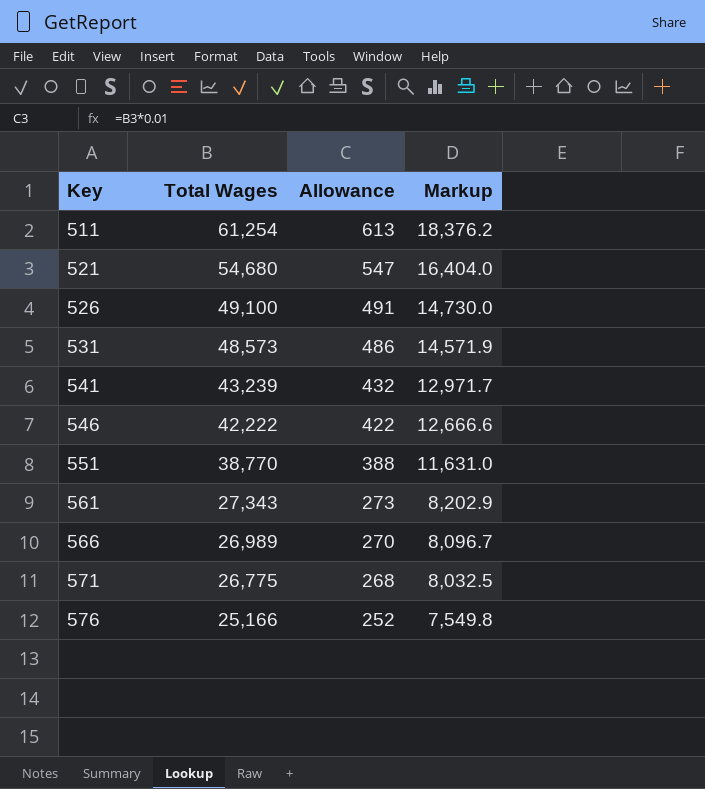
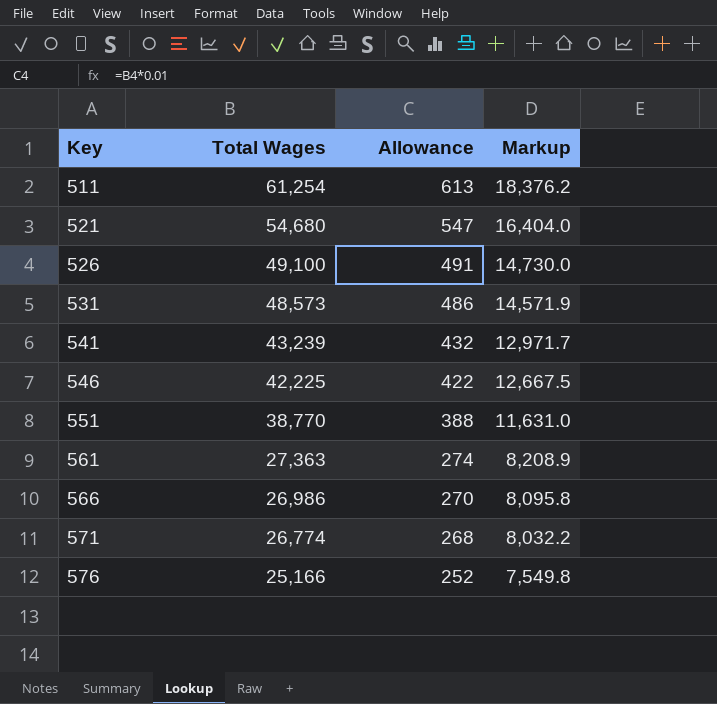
546 | Total Wages: 42,222 -> 42,225
546 | Markup: 12,666.6 -> 12,667.5
561 | Total Wages: 27,343 -> 27,363
561 | Allowance: 273 -> 274
561 | Markup: 8,202.9 -> 8,208.9
566 | Total Wages: 26,989 -> 26,986
566 | Markup: 8,096.7 -> 8,095.8
571 | Total Wages: 26,775 -> 26,774
571 | Markup: 8,032.5 -> 8,032.2

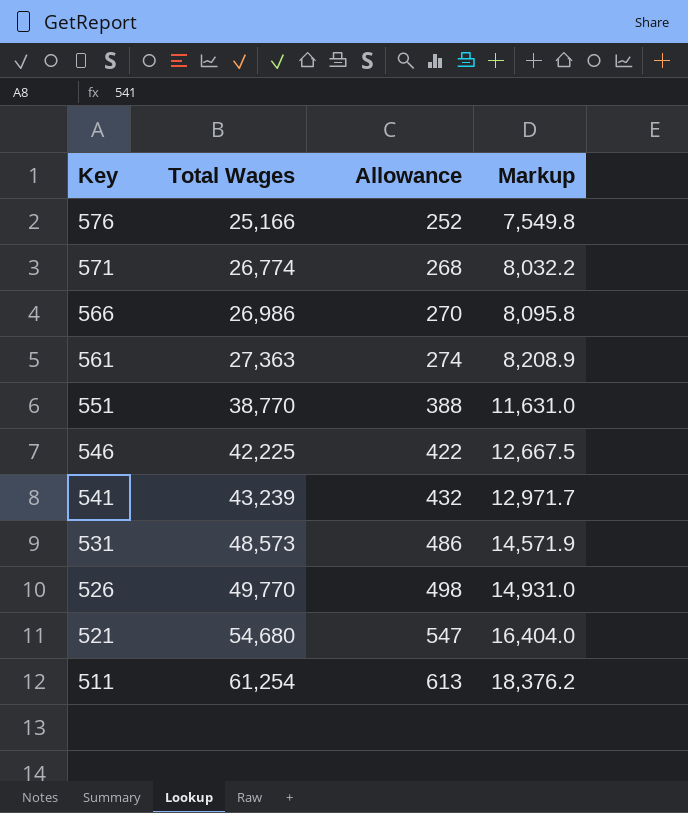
row order: Key ascending -> Key descending
526 | Total Wages: 49,100 -> 49,770
526 | Allowance: 491 -> 498
526 | Markup: 14,730.0 -> 14,931.0

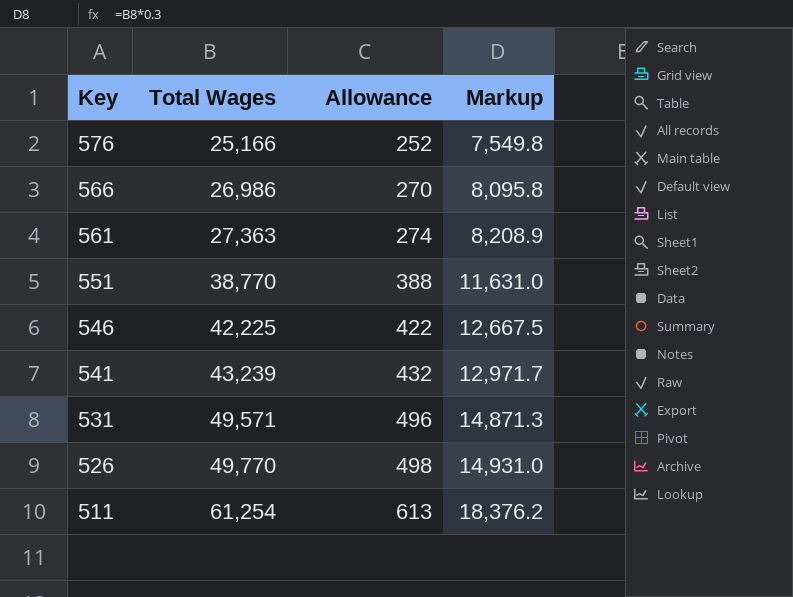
row 571: 26,774 | 268 | 8,032.2 -> none
row 521: 54,680 | 547 | 16,404.0 -> none
531 | Total Wages: 48,573 -> 49,571
531 | Allowance: 486 -> 496
531 | Markup: 14,571.9 -> 14,871.3

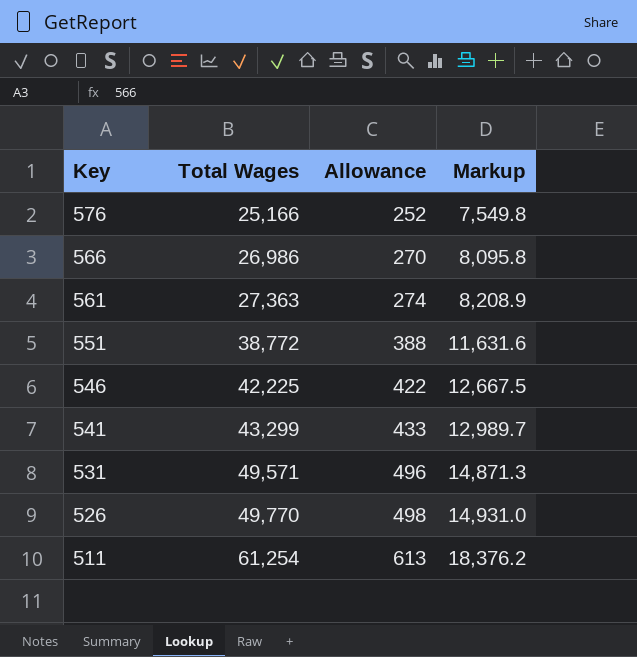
551 | Total Wages: 38,770 -> 38,772
551 | Markup: 11,631.0 -> 11,631.6
541 | Total Wages: 43,239 -> 43,299
541 | Allowance: 432 -> 433
541 | Markup: 12,971.7 -> 12,989.7

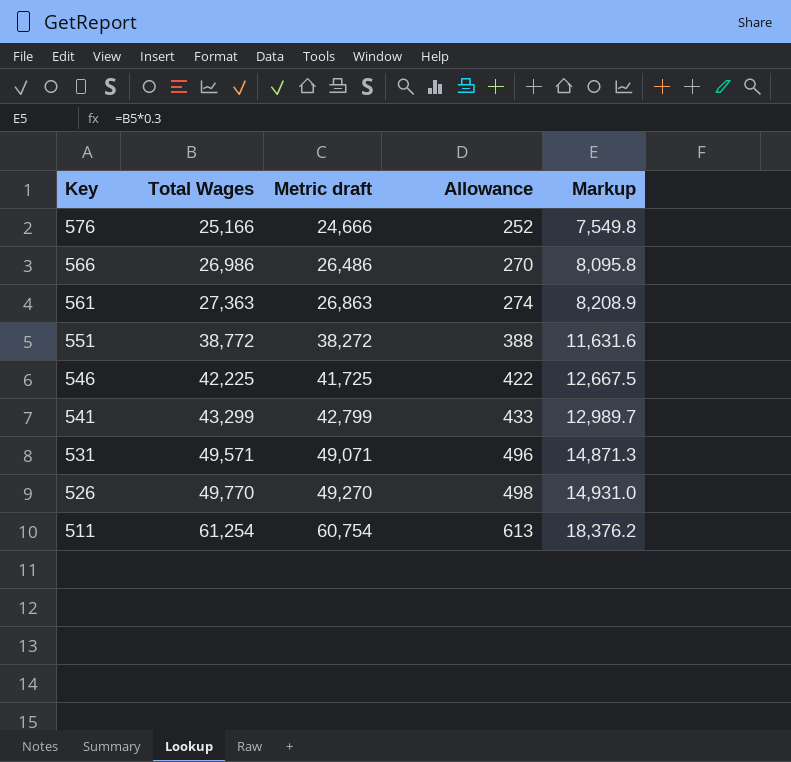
column Metric draft | formula: none -> [Total Wages] - 500

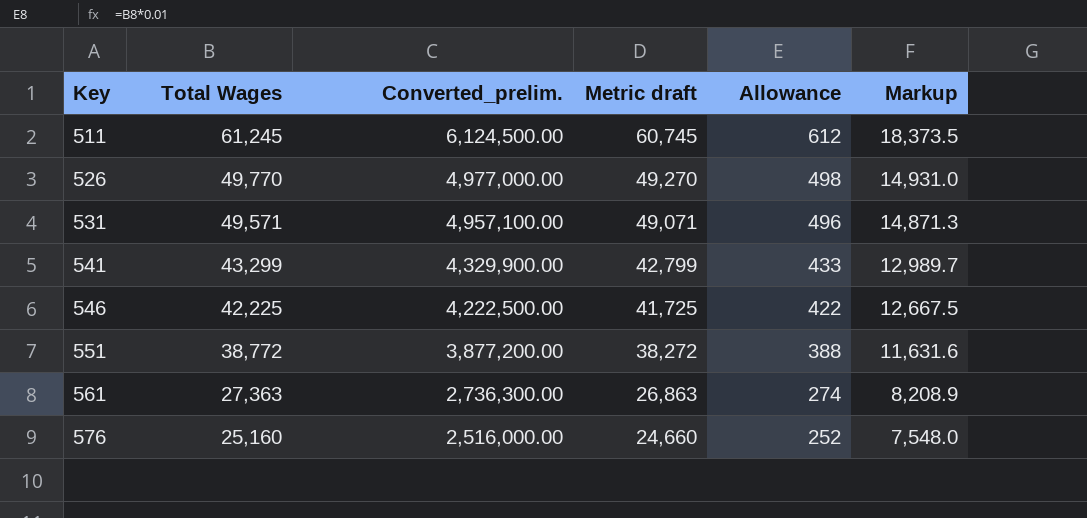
row order: Key descending -> Key ascending
column Converted_prelim. | formula: none -> [Total Wages] * 100
row 566: 26,986 | 26,486 | 270 | 8,095.8 -> none
511 | Total Wages: 61,254 -> 61,245
511 | Metric draft: 60,754 -> 60,745
511 | Allowance: 613 -> 612
511 | Markup: 18,376.2 -> 18,373.5
576 | Total Wages: 25,166 -> 25,160
576 | Metric draft: 24,666 -> 24,660
576 | Markup: 7,549.8 -> 7,548.0

